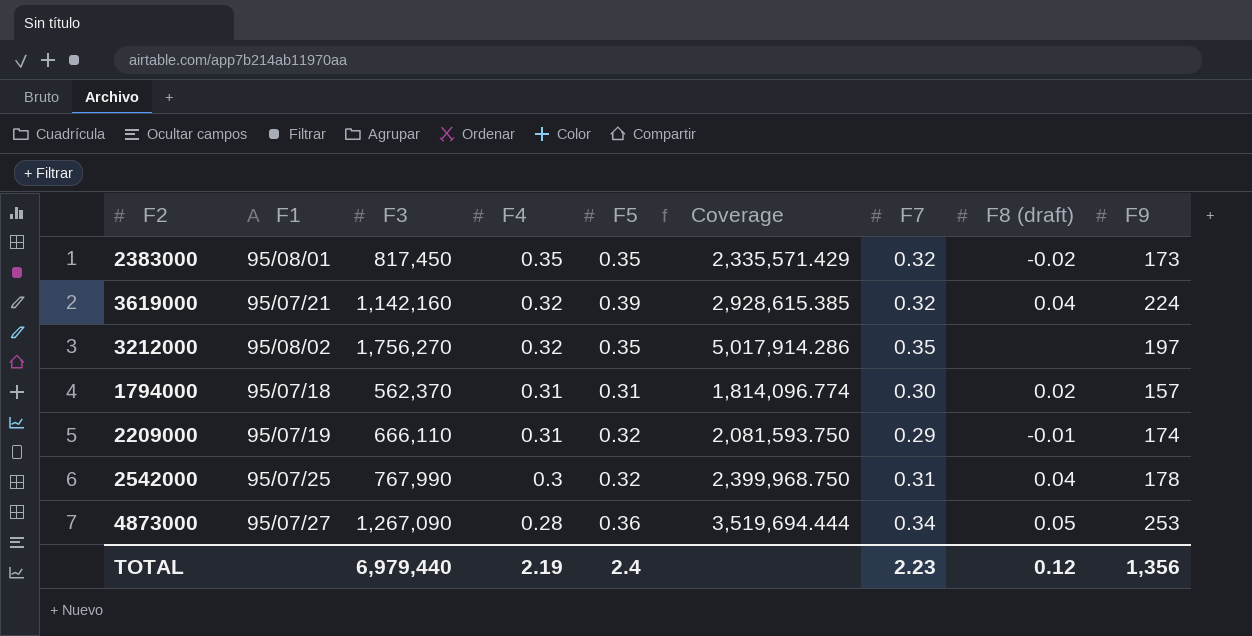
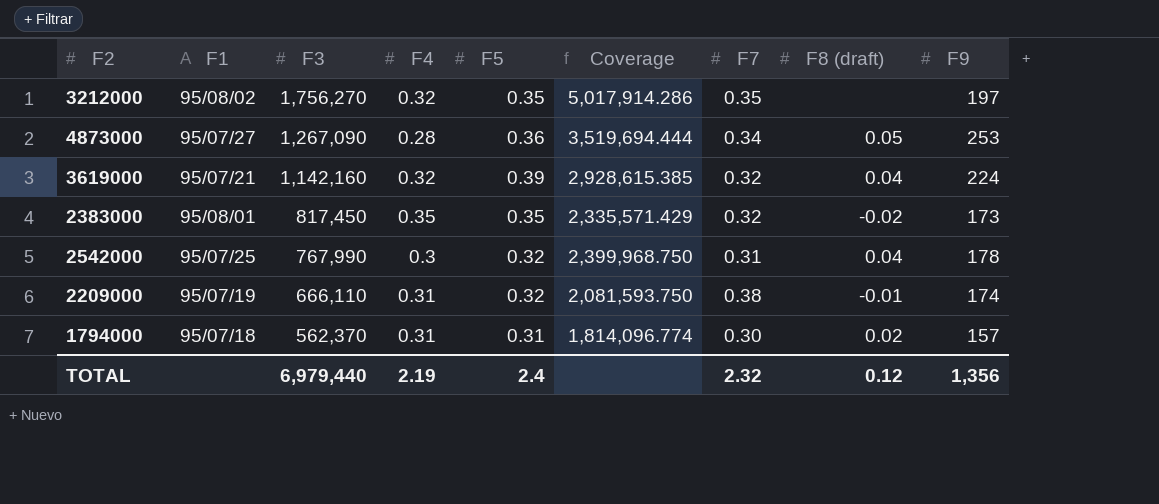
row order: F4 descending -> F3 descending
2209000 | F7: 0.29 -> 0.38
TOTAL | F7: 2.23 -> 2.32

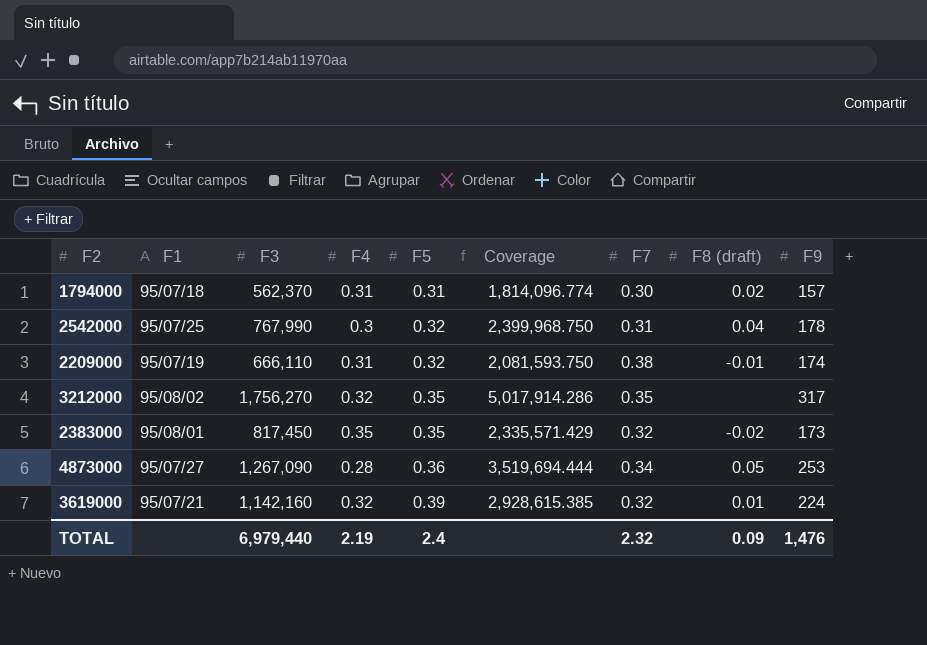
row order: F3 descending -> F5 ascending
3212000 | F9: 197 -> 317
3619000 | F8 (draft): 0.04 -> 0.01
TOTAL | F8 (draft): 0.12 -> 0.09
TOTAL | F9: 1,356 -> 1,476

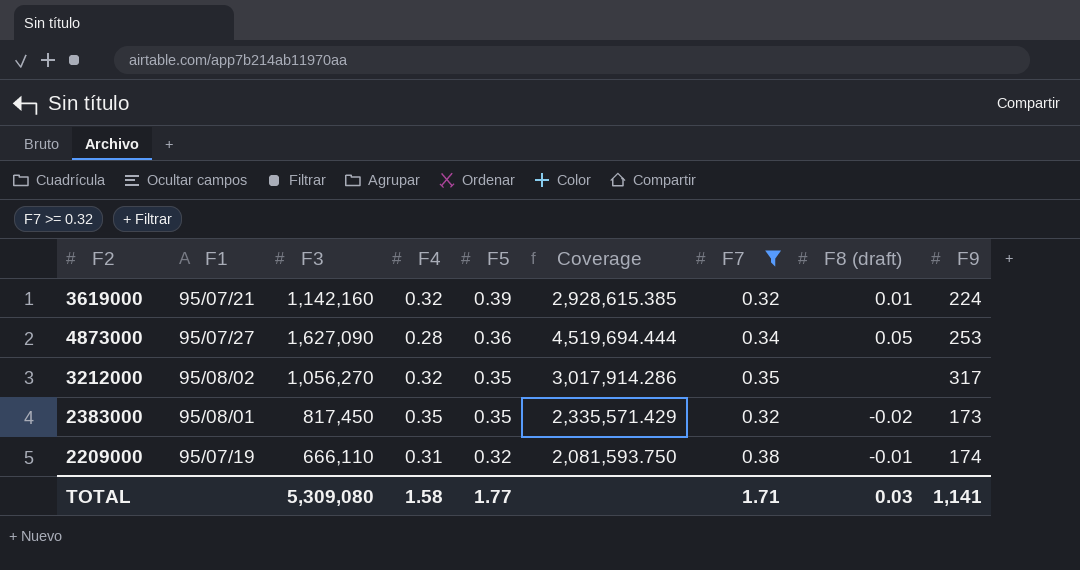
filter: none -> F7 >= 0.32
row order: F5 ascending -> F5 descending
4873000 | F3: 1,267,090 -> 1,627,090
4873000 | Coverage: 3,519,694.444 -> 4,519,694.444
3212000 | F3: 1,756,270 -> 1,056,270
3212000 | Coverage: 5,017,914.286 -> 3,017,914.286
TOTAL | F3: 6,979,440 -> 5,309,080
TOTAL | F4: 2.19 -> 1.58
TOTAL | F5: 2.4 -> 1.77
TOTAL | F7: 2.32 -> 1.71
TOTAL | F8 (draft): 0.09 -> 0.03
TOTAL | F9: 1,476 -> 1,141

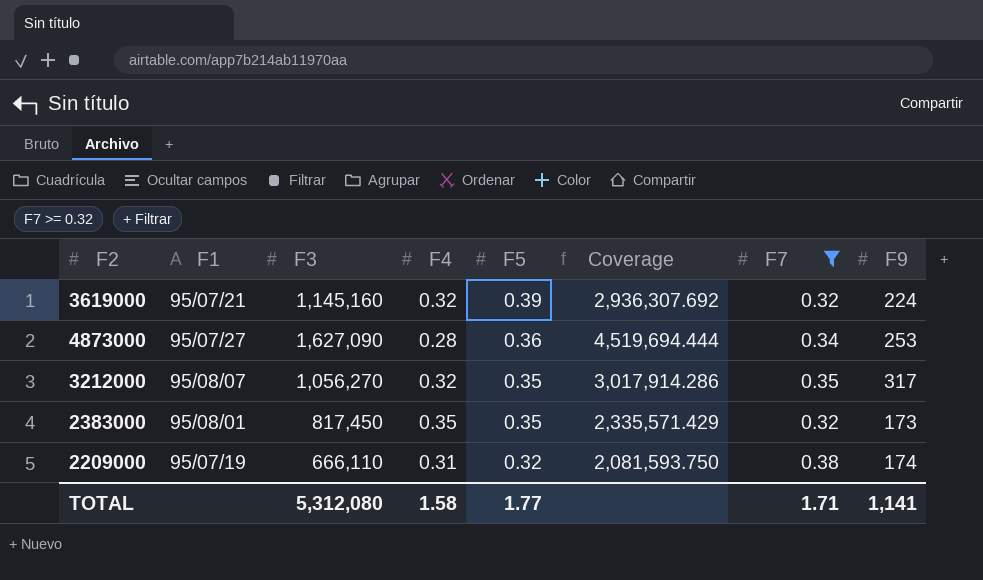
column F8 (draft) | position: 8 -> none
3619000 | F3: 1,142,160 -> 1,145,160
3619000 | Coverage: 2,928,615.385 -> 2,936,307.692
3212000 | F1: 95/08/02 -> 95/08/07
TOTAL | F3: 5,309,080 -> 5,312,080

